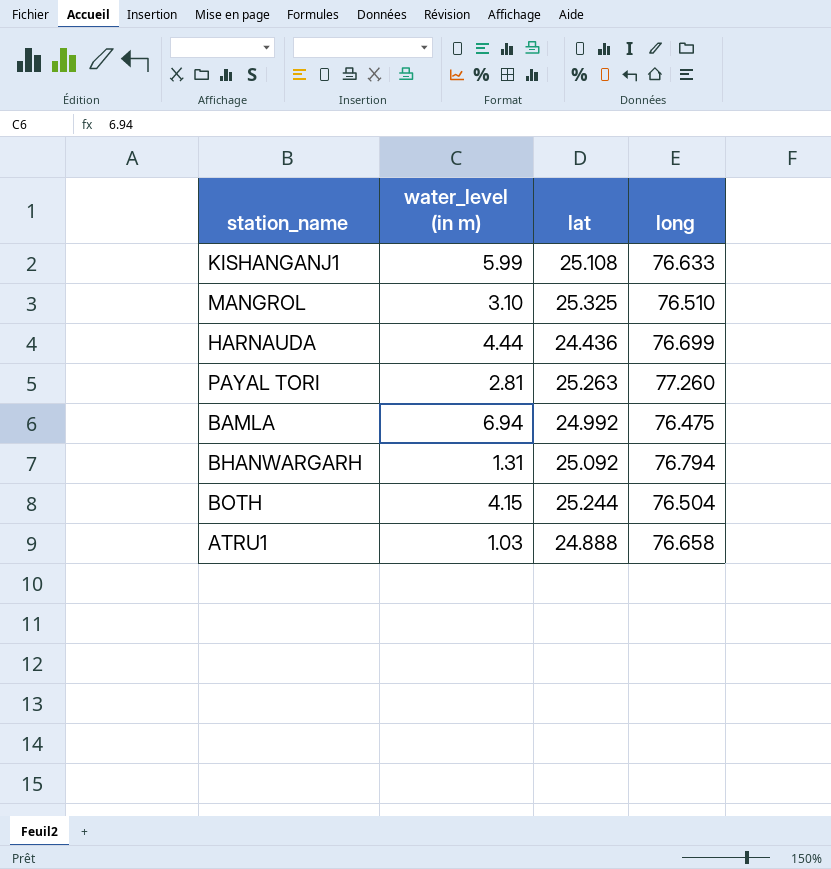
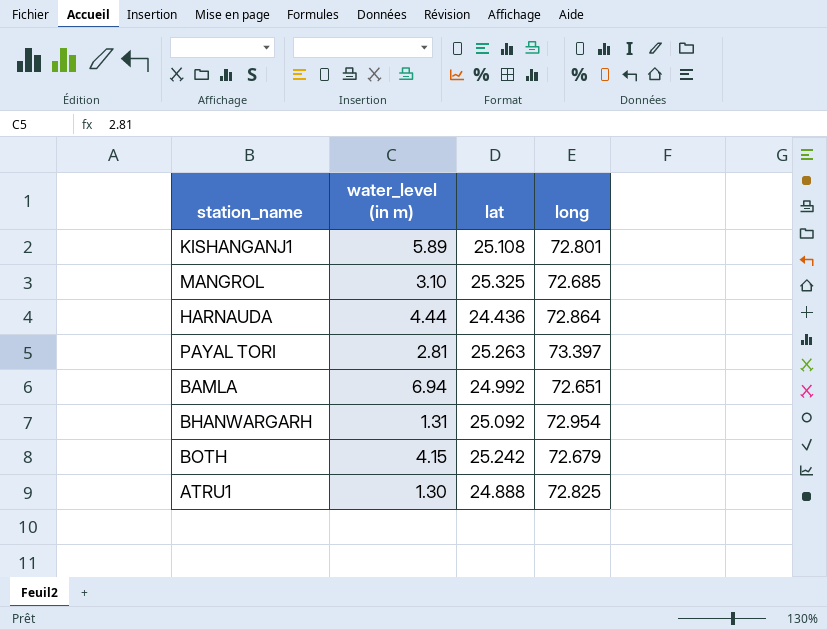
KISHANGANJ1 | water_level (in m): 5.99 -> 5.89
KISHANGANJ1 | long: 76.633 -> 72.801
MANGROL | long: 76.510 -> 72.685
HARNAUDA | long: 76.699 -> 72.864
PAYAL TORI | long: 77.260 -> 73.397
BAMLA | long: 76.475 -> 72.651
BHANWARGARH | long: 76.794 -> 72.954
BOTH | lat: 25.244 -> 25.242
BOTH | long: 76.504 -> 72.679
ATRU1 | water_level (in m): 1.03 -> 1.30
ATRU1 | long: 76.658 -> 72.825

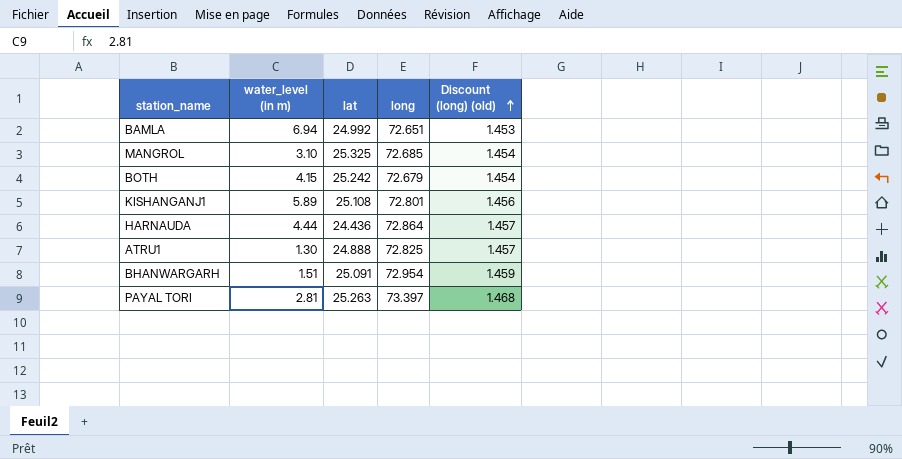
row order: none -> Discount (long) (old) ascending
column Discount (long) (old) | formula: none -> [long] * 0.02
BHANWARGARH | water_level (in m): 1.31 -> 1.51
BHANWARGARH | lat: 25.092 -> 25.091

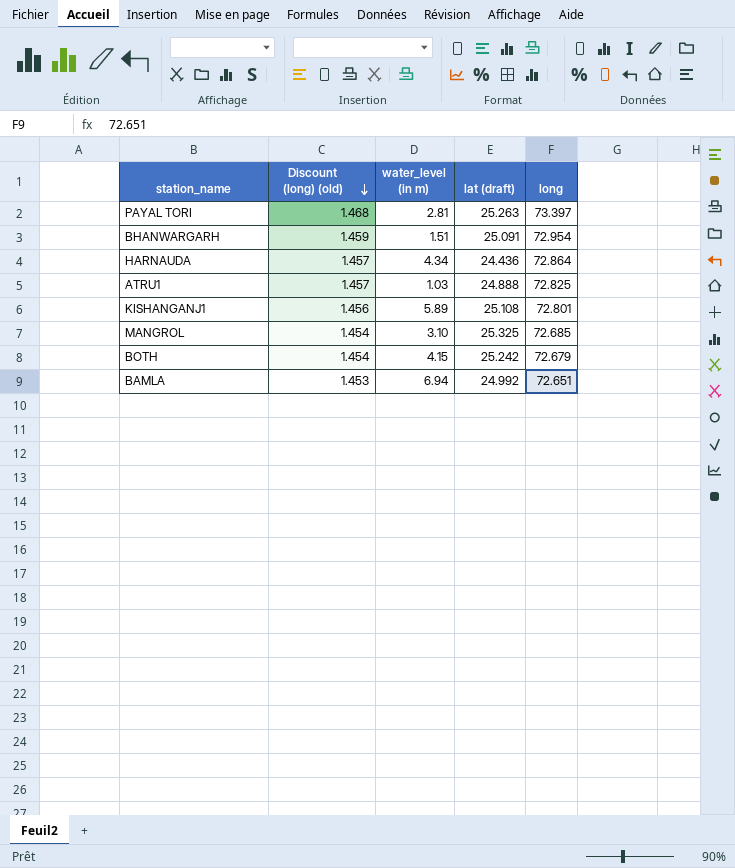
row order: Discount (long) (old) ascending -> Discount (long) (old) descending
column Discount (long) (old) | position: 5 -> 2
column name: lat -> lat (draft)
HARNAUDA | water_level (in m): 4.44 -> 4.34
ATRU1 | water_level (in m): 1.30 -> 1.03

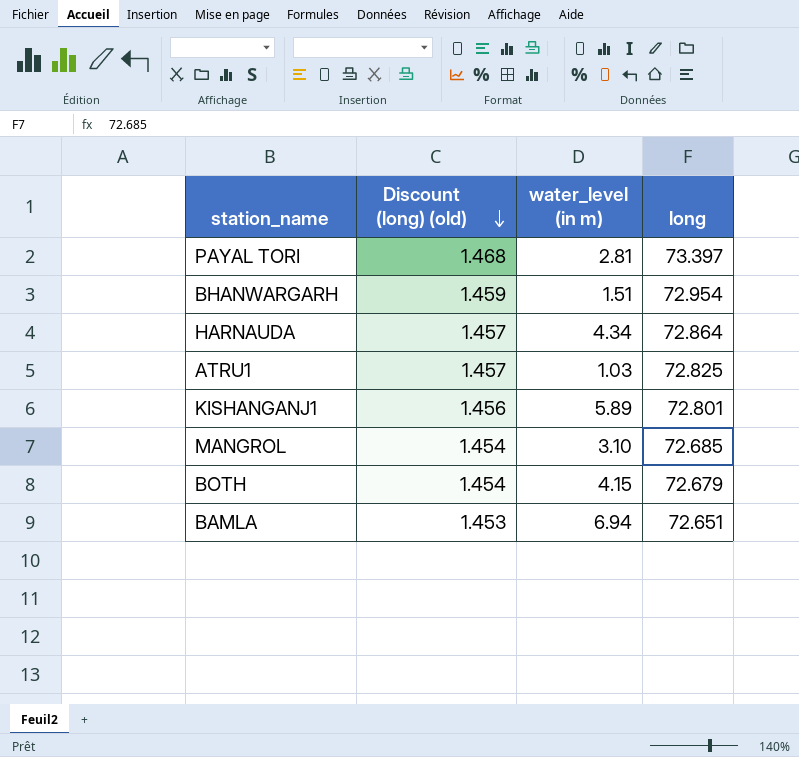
column lat (draft) | position: 4 -> none

